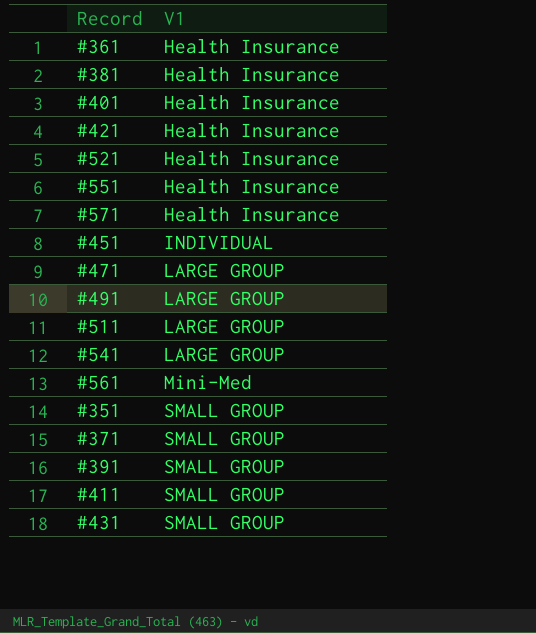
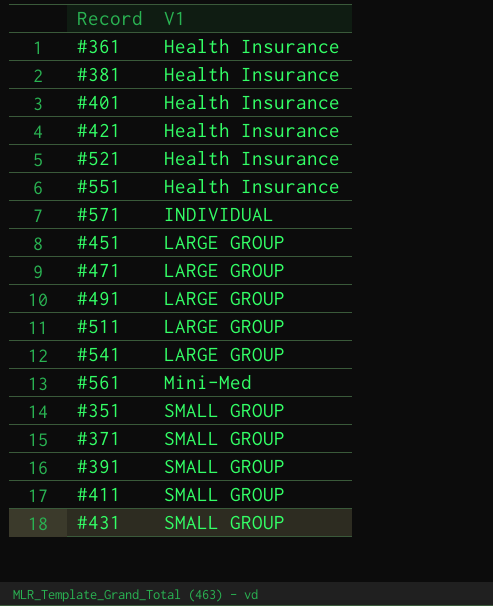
#571 | V1: Health Insurance -> INDIVIDUAL
#451 | V1: INDIVIDUAL -> LARGE GROUP

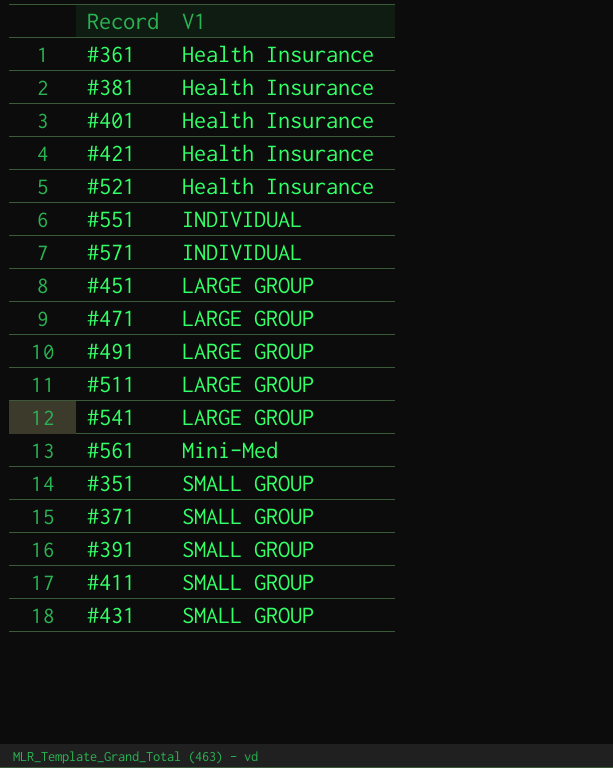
#551 | V1: Health Insurance -> INDIVIDUAL

